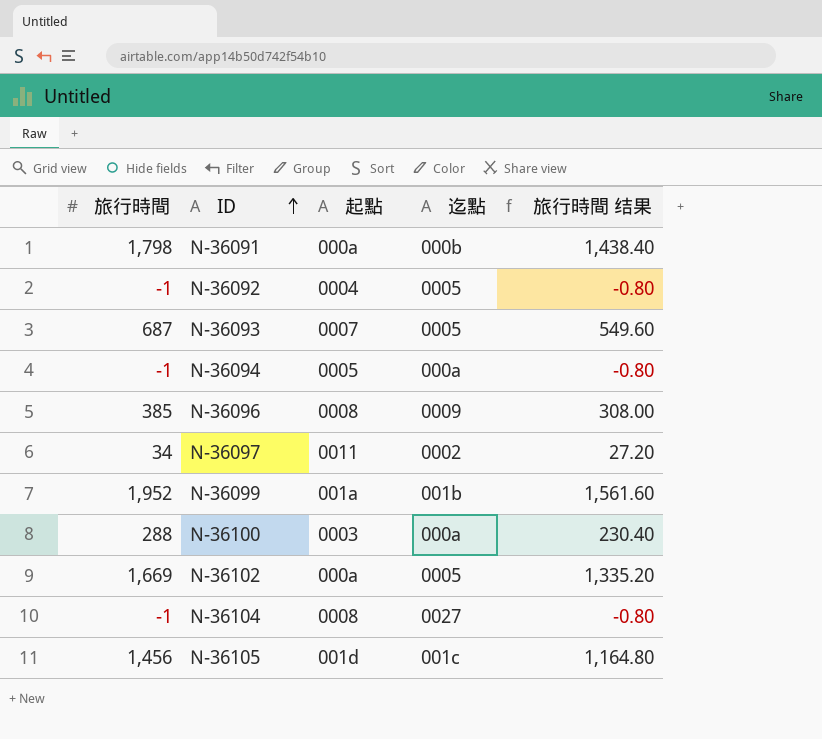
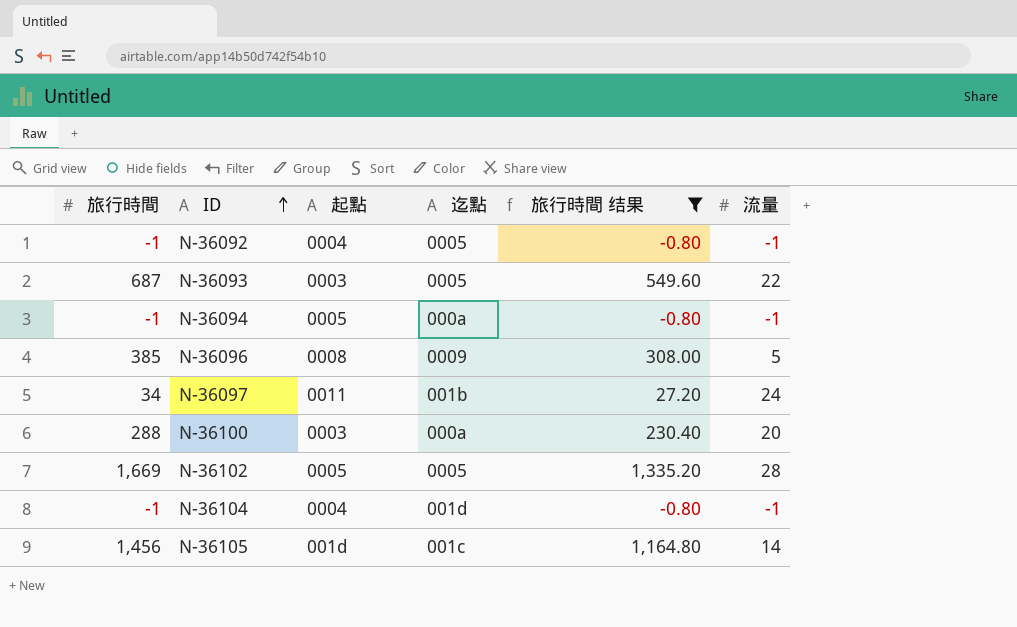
filter: none -> 旅行時間 结果 <= 1,335.20
column 流量 | position: none -> 6
N-36093 | 起點: 0007 -> 0003
N-36097 | 迄點: 0002 -> 001b
N-36102 | 起點: 000a -> 0005
N-36104 | 起點: 0008 -> 0004
N-36104 | 迄點: 0027 -> 001d

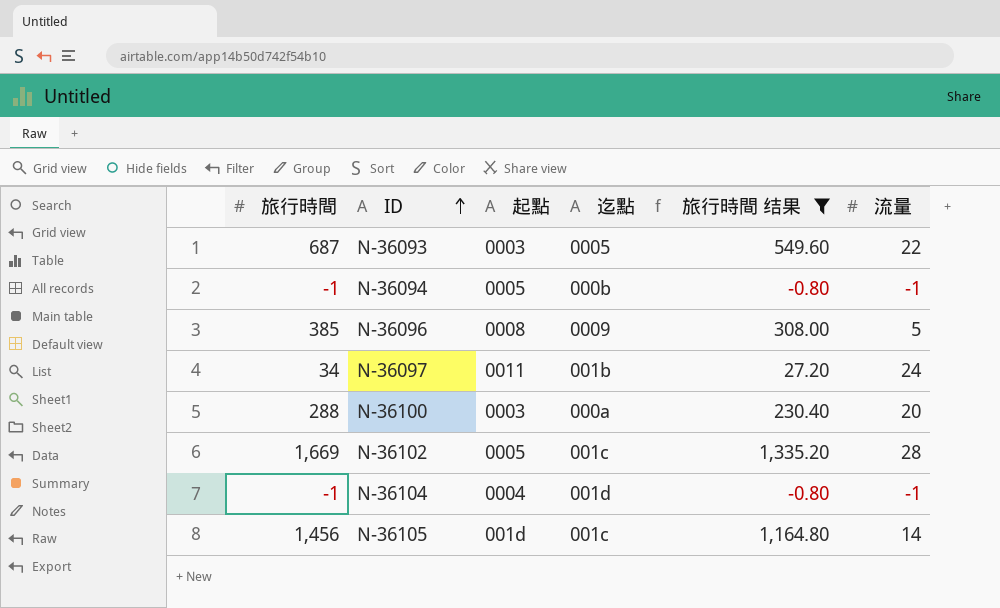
row N-36092: -1 | 0004 | 0005 | -0.80 | -1 -> none
N-36094 | 迄點: 000a -> 000b
N-36102 | 迄點: 0005 -> 001c

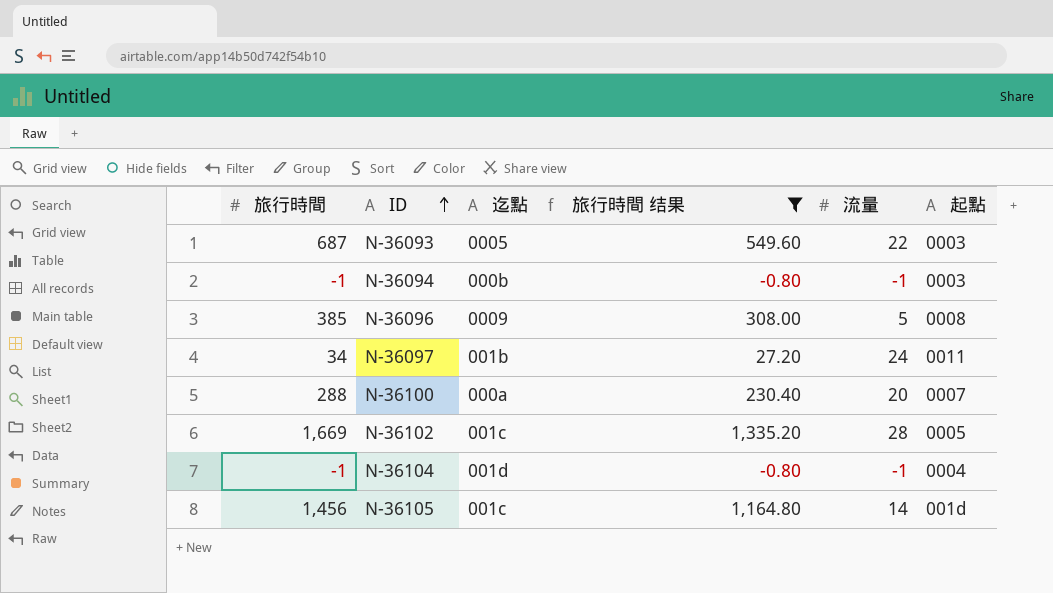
column 起點 | position: 3 -> 6
N-36094 | 起點: 0005 -> 0003
N-36100 | 起點: 0003 -> 0007

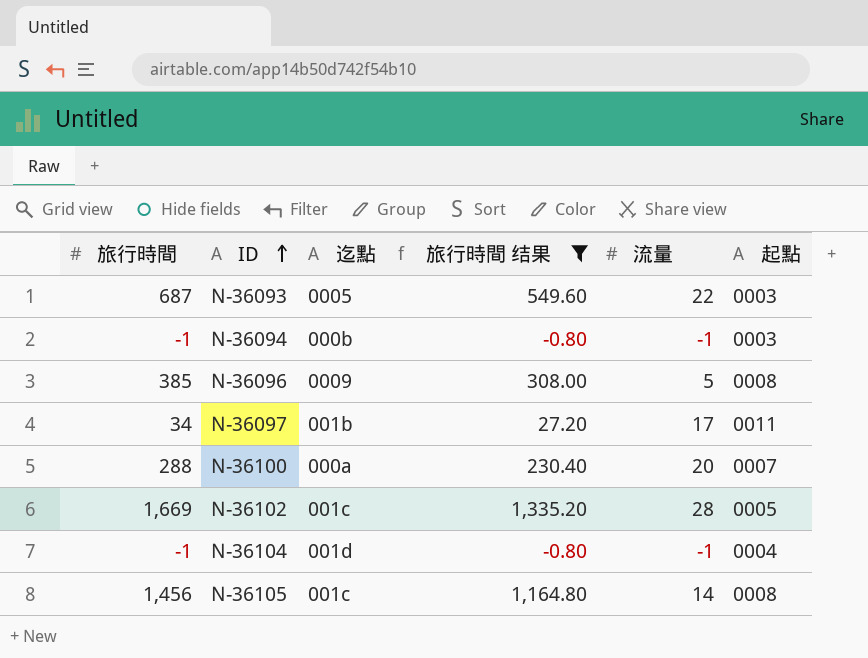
N-36097 | 流量: 24 -> 17
N-36105 | 起點: 001d -> 0008

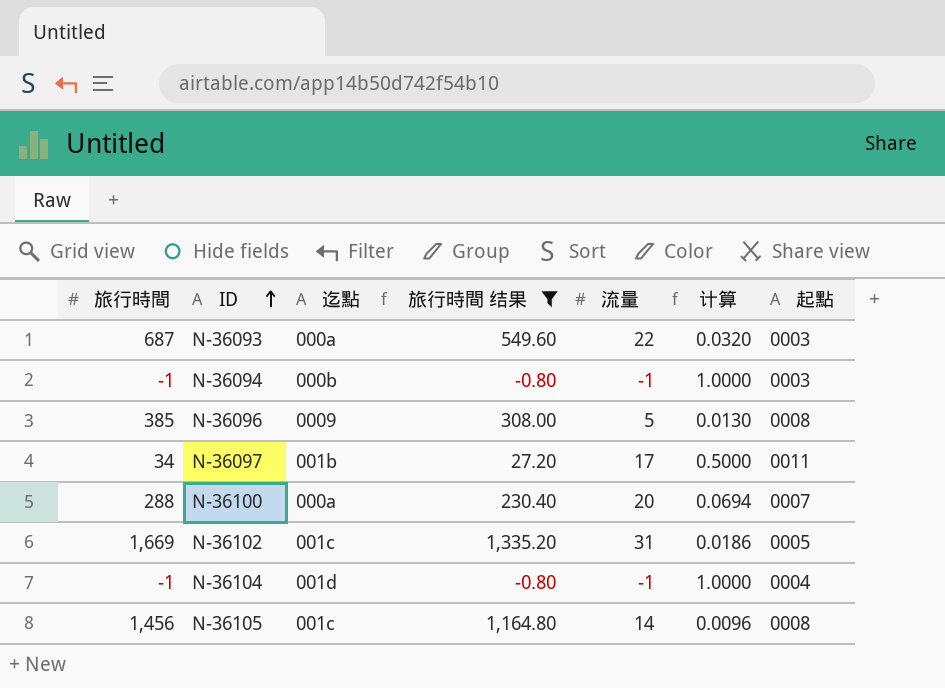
column 计算 | formula: none -> [流量] / [旅行時間]
N-36093 | 迄點: 0005 -> 000a
N-36102 | 流量: 28 -> 31

